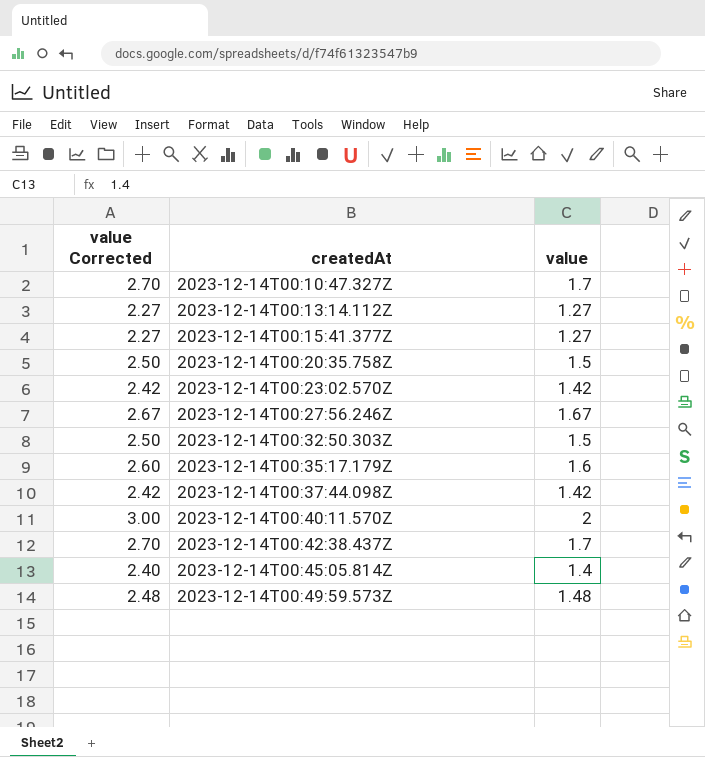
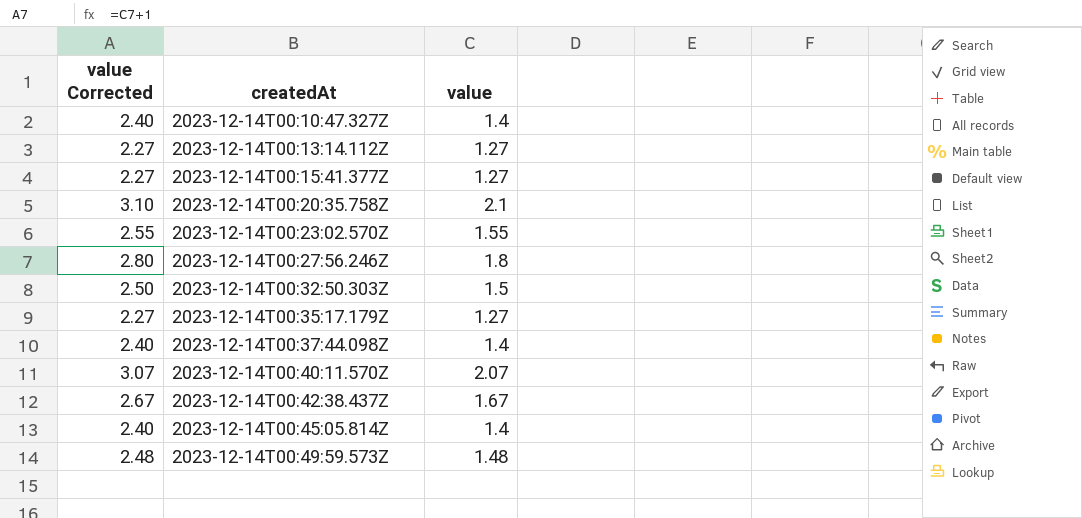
2023-12-14T00:10:47.327Z | value Corrected: 2.70 -> 2.40
2023-12-14T00:10:47.327Z | value: 1.7 -> 1.4
2023-12-14T00:20:35.758Z | value Corrected: 2.50 -> 3.10
2023-12-14T00:20:35.758Z | value: 1.5 -> 2.1
2023-12-14T00:23:02.570Z | value Corrected: 2.42 -> 2.55
2023-12-14T00:23:02.570Z | value: 1.42 -> 1.55
2023-12-14T00:27:56.246Z | value Corrected: 2.67 -> 2.80
2023-12-14T00:27:56.246Z | value: 1.67 -> 1.8
2023-12-14T00:35:17.179Z | value Corrected: 2.60 -> 2.27
2023-12-14T00:35:17.179Z | value: 1.6 -> 1.27
2023-12-14T00:37:44.098Z | value Corrected: 2.42 -> 2.40
2023-12-14T00:37:44.098Z | value: 1.42 -> 1.4
2023-12-14T00:40:11.570Z | value Corrected: 3.00 -> 3.07
2023-12-14T00:40:11.570Z | value: 2 -> 2.07
2023-12-14T00:42:38.437Z | value Corrected: 2.70 -> 2.67
2023-12-14T00:42:38.437Z | value: 1.7 -> 1.67

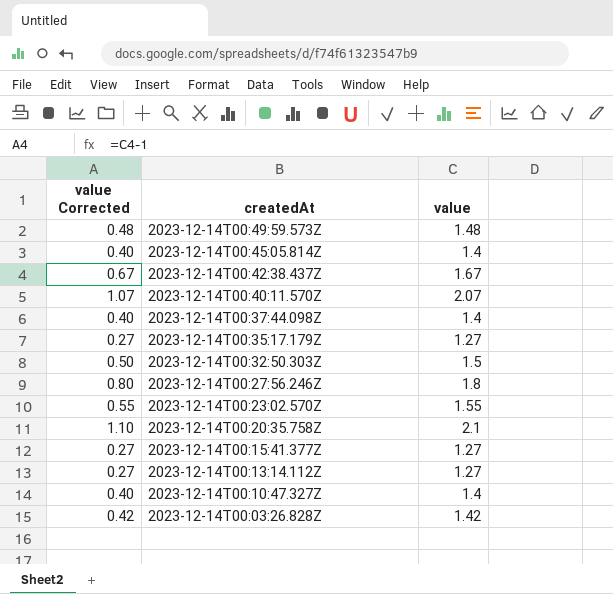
row order: createdAt ascending -> createdAt descending
column value Corrected | formula: [value] + 1 -> [value] - 1
row 2023-12-14T00:03:26.828Z: none -> 0.42 | 1.42

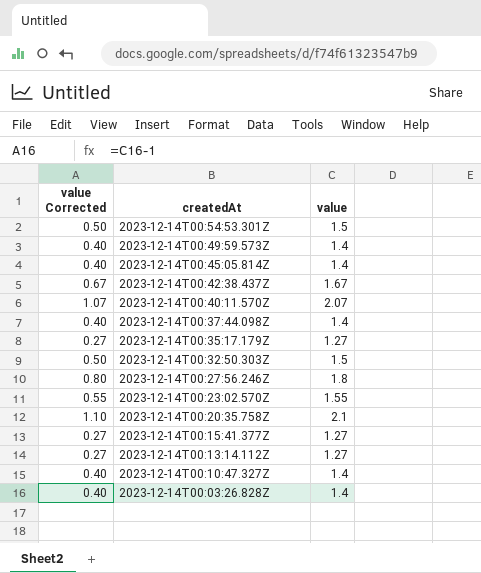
row 2023-12-14T00:54:53.301Z: none -> 0.50 | 1.5
2023-12-14T00:49:59.573Z | value Corrected: 0.48 -> 0.40
2023-12-14T00:49:59.573Z | value: 1.48 -> 1.4
2023-12-14T00:03:26.828Z | value Corrected: 0.42 -> 0.40
2023-12-14T00:03:26.828Z | value: 1.42 -> 1.4

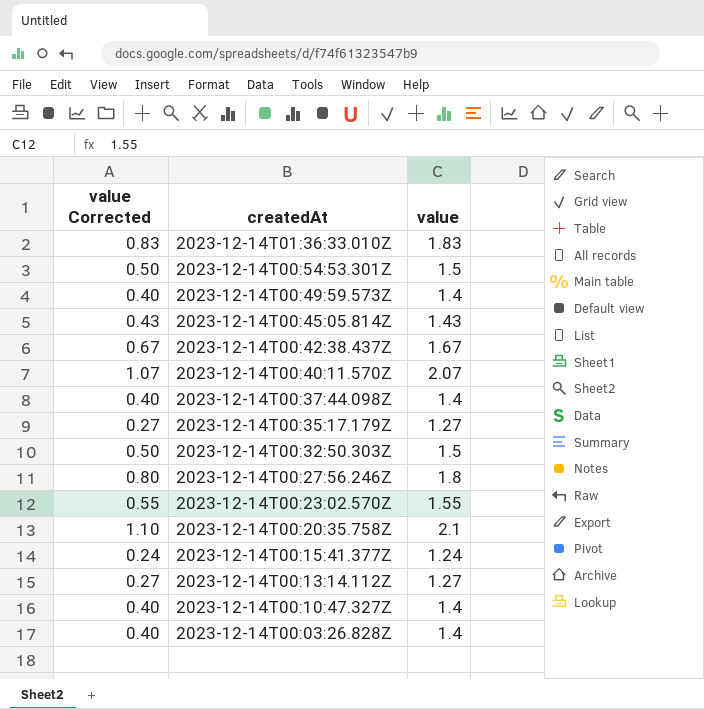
row 2023-12-14T01:36:33.010Z: none -> 0.83 | 1.83
2023-12-14T00:45:05.814Z | value Corrected: 0.40 -> 0.43
2023-12-14T00:45:05.814Z | value: 1.4 -> 1.43
2023-12-14T00:15:41.377Z | value Corrected: 0.27 -> 0.24
2023-12-14T00:15:41.377Z | value: 1.27 -> 1.24

